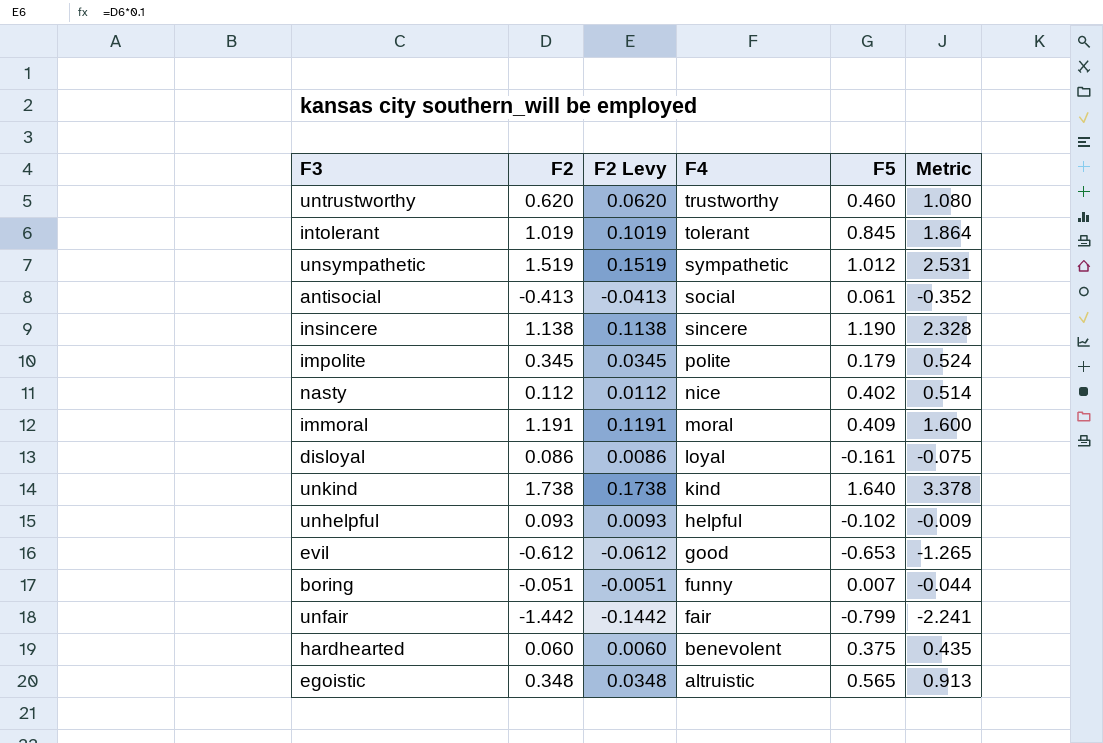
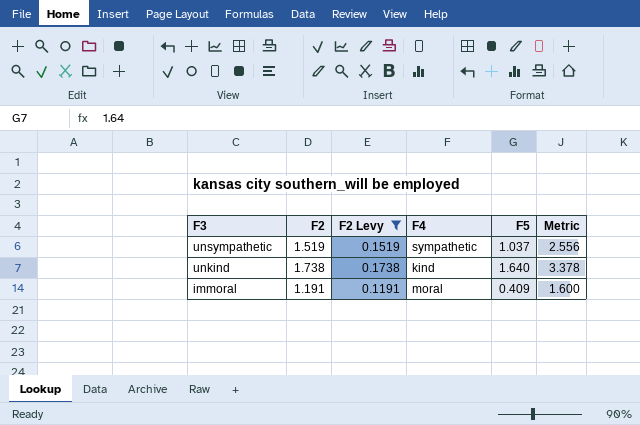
filter: none -> F2 Levy >= 0.1191
row order: F4 descending -> F3 descending
unsympathetic | F5: 1.012 -> 1.037
unsympathetic | Metric: 2.531 -> 2.556

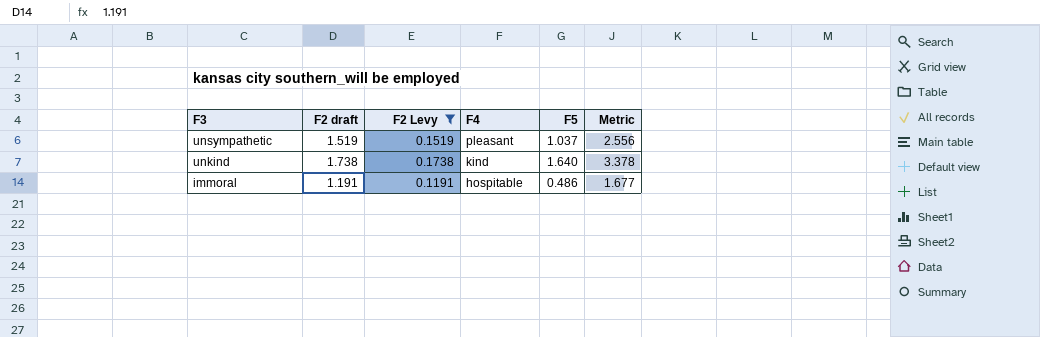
column name: F2 -> F2 draft
unsympathetic | F4: sympathetic -> pleasant
immoral | F4: moral -> hospitable
immoral | F5: 0.409 -> 0.486
immoral | Metric: 1.600 -> 1.677

